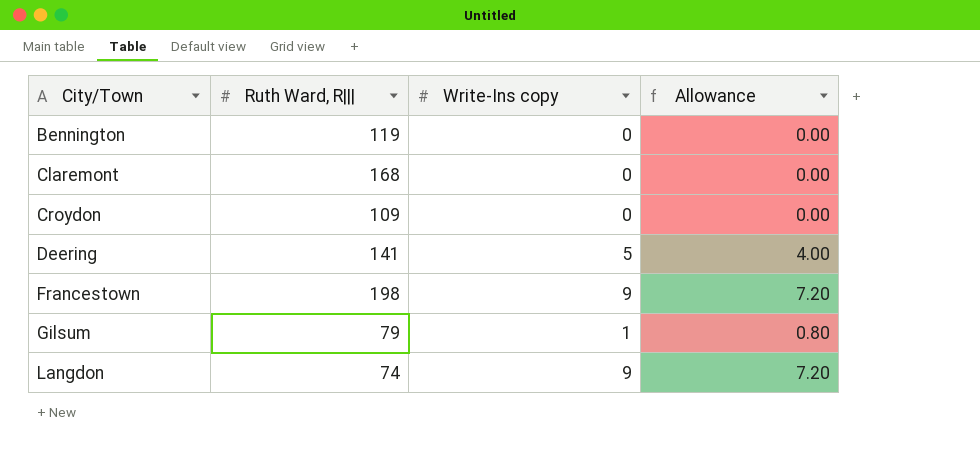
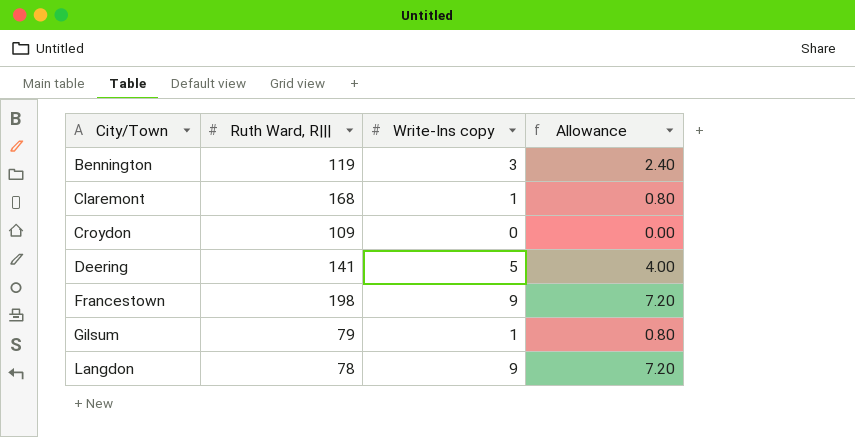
Bennington | Write-Ins copy: 0 -> 3
Bennington | Allowance: 0.00 -> 2.40
Claremont | Write-Ins copy: 0 -> 1
Claremont | Allowance: 0.00 -> 0.80
Langdon | Ruth Ward, R|||: 74 -> 78

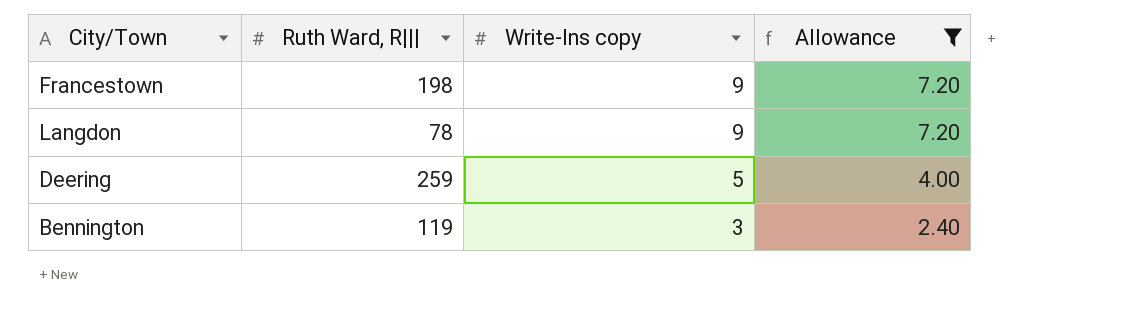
filter: none -> Allowance >= 2.40
row order: City/Town ascending -> Write-Ins copy descending
Deering | Ruth Ward, R|||: 141 -> 259

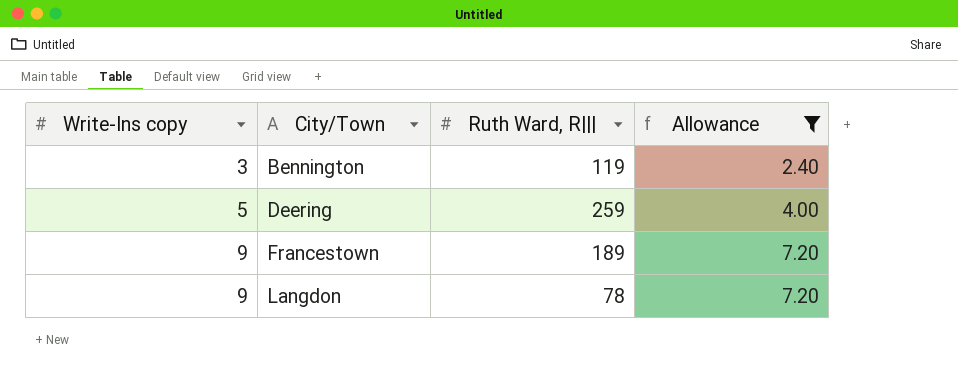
row order: Write-Ins copy descending -> Write-Ins copy ascending
column Write-Ins copy | position: 3 -> 1
Francestown | Ruth Ward, R|||: 198 -> 189

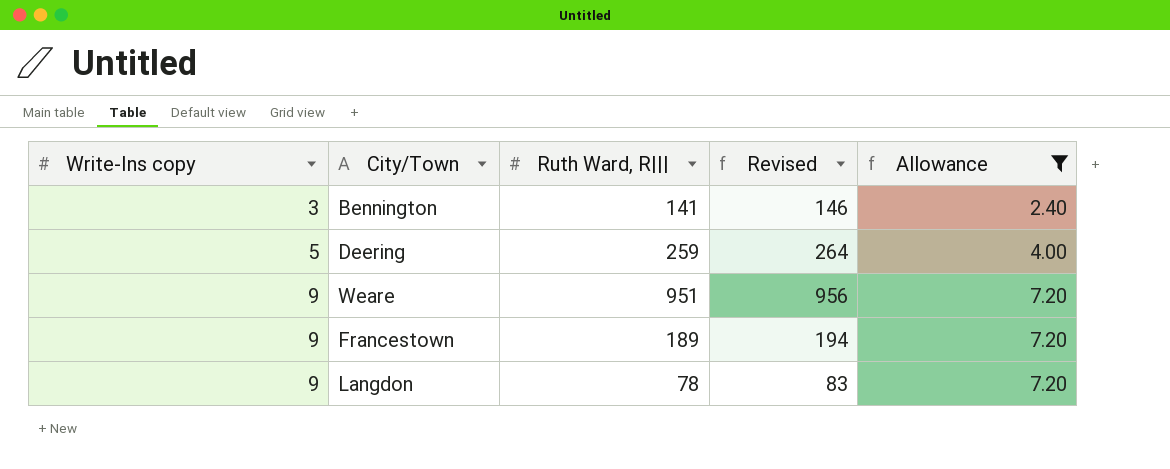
column Revised | formula: none -> [Ruth Ward, R|||] + 5
Bennington | Ruth Ward, R|||: 119 -> 141
row Weare: none -> 9 | 951 | 956 | 7.20

